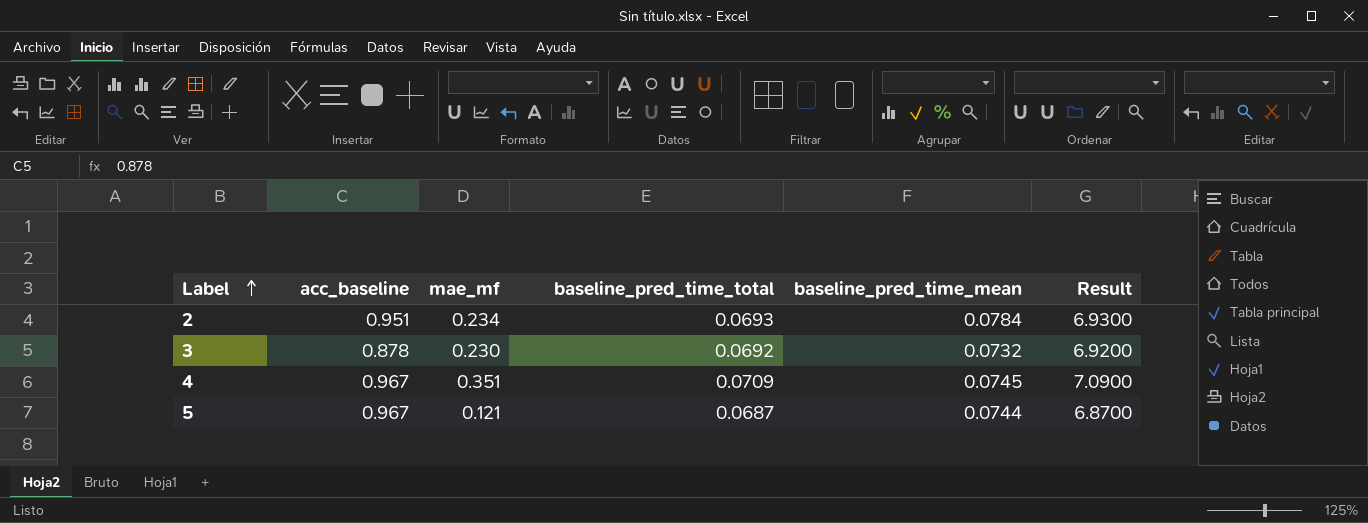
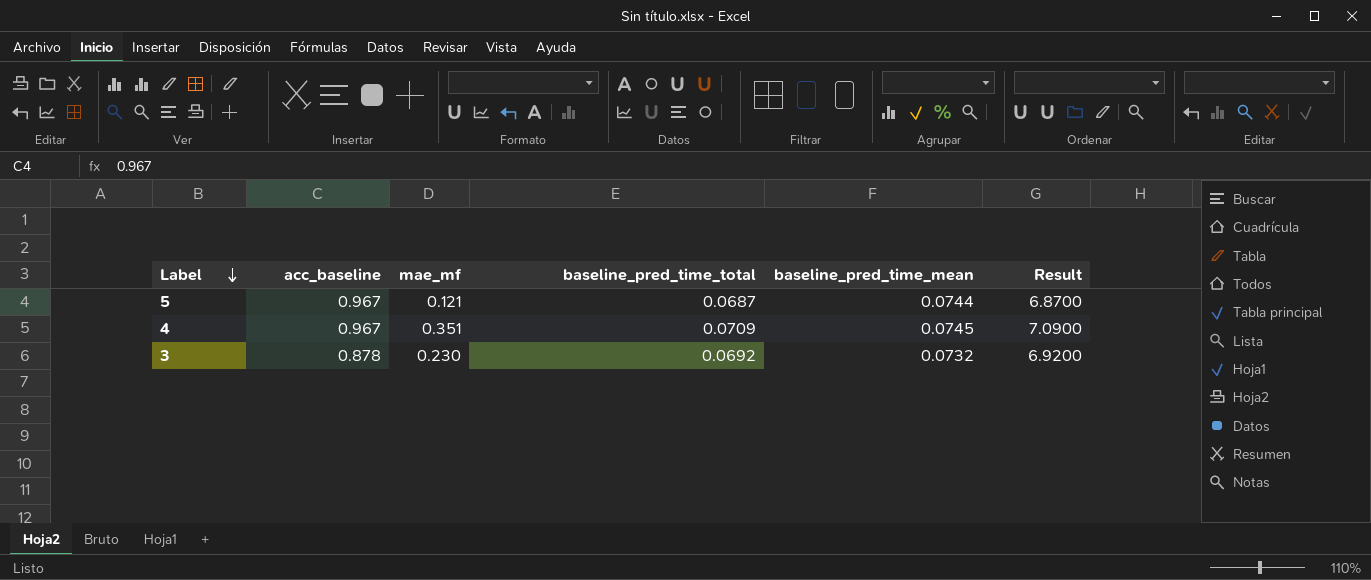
row order: Label ascending -> Label descending
row 2: 0.951 | 0.234 | 0.0693 | 0.0784 | 6.9300 -> none

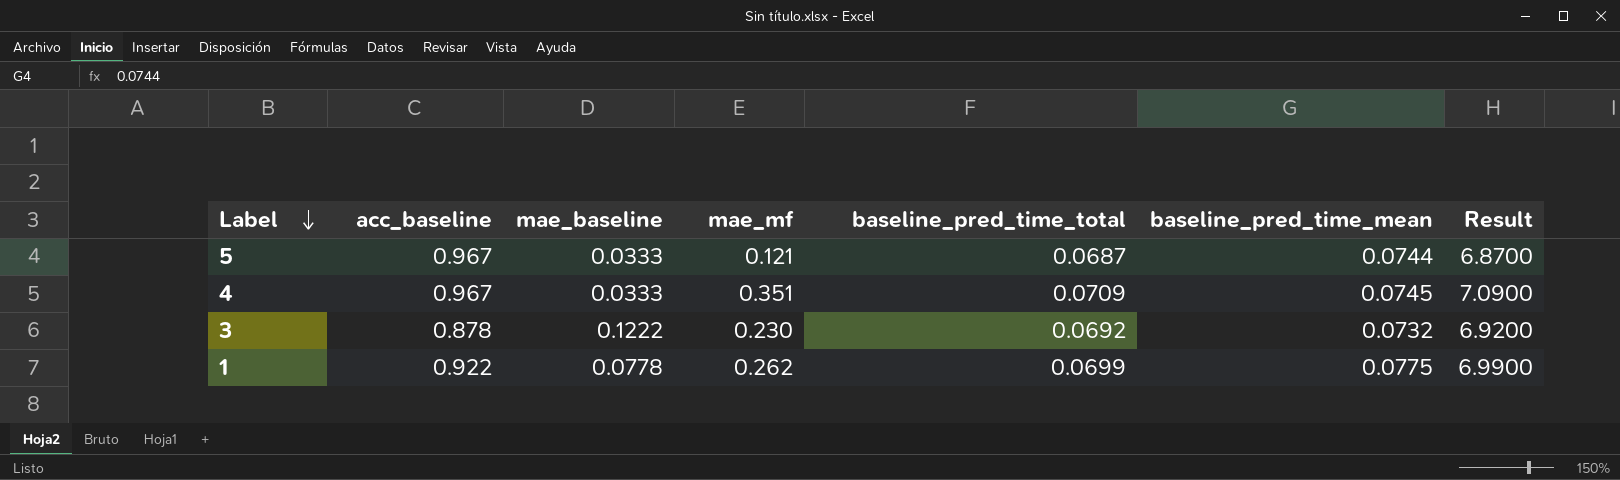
column mae_baseline | position: none -> 3
row 1: none -> 0.922 | 0.0778 | 0.262 | 0.0699 | 0.0775 | 6.9900

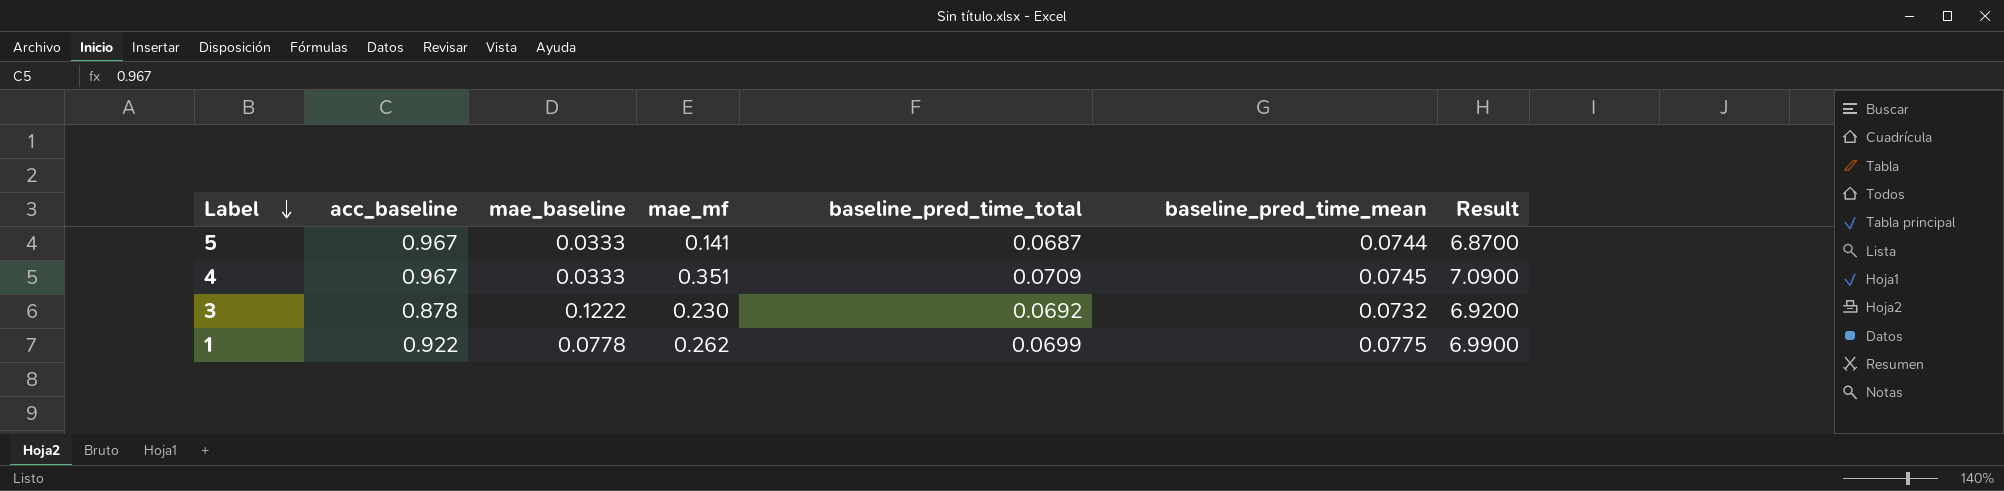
5 | mae_mf: 0.121 -> 0.141

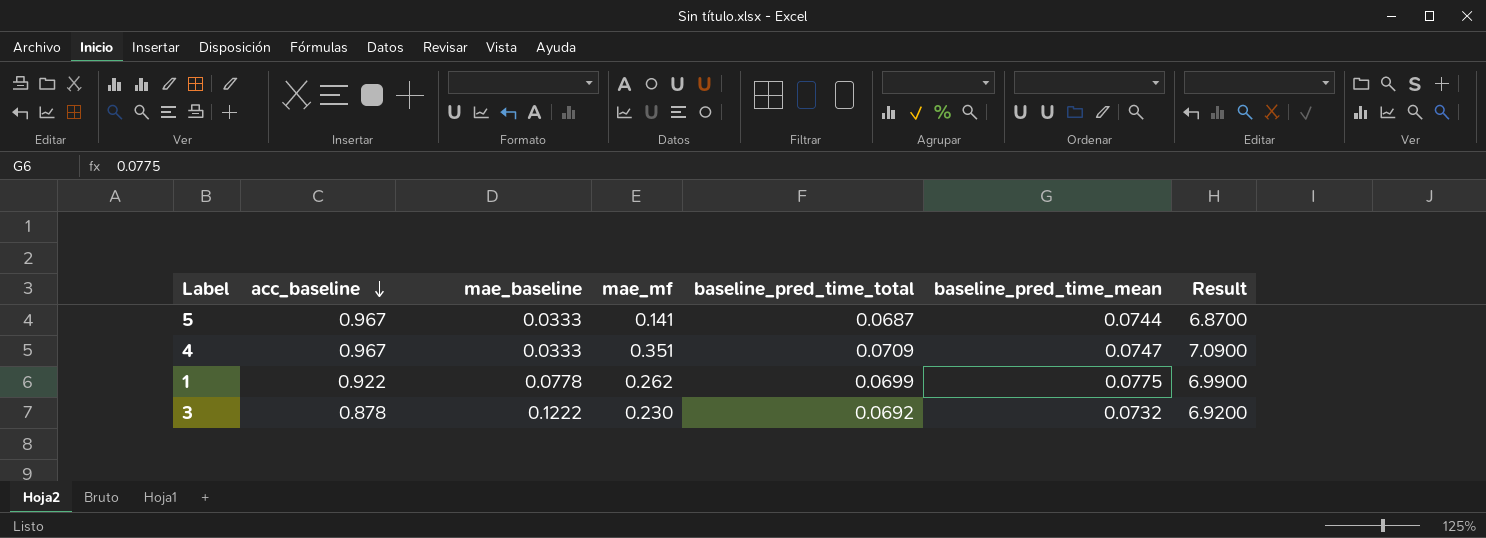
row order: Label descending -> acc_baseline descending
4 | baseline_pred_time_mean: 0.0745 -> 0.0747

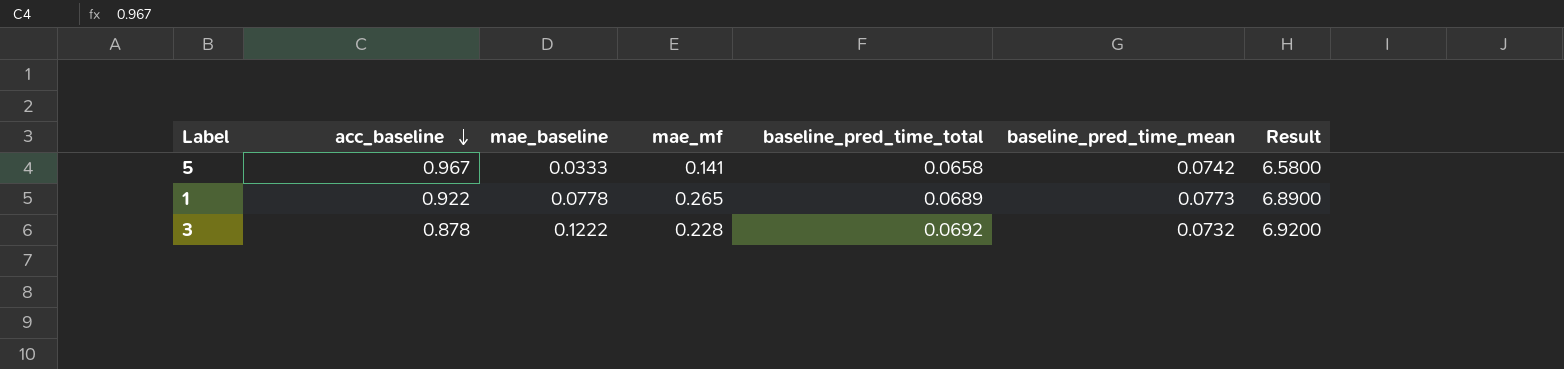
row 4: 0.967 | 0.0333 | 0.351 | 0.0709 | 0.0747 | 7.0900 -> none
5 | baseline_pred_time_total: 0.0687 -> 0.0658
5 | baseline_pred_time_mean: 0.0744 -> 0.0742
5 | Result: 6.8700 -> 6.5800
1 | mae_mf: 0.262 -> 0.265
1 | baseline_pred_time_total: 0.0699 -> 0.0689
1 | baseline_pred_time_mean: 0.0775 -> 0.0773
1 | Result: 6.9900 -> 6.8900
3 | mae_mf: 0.230 -> 0.228

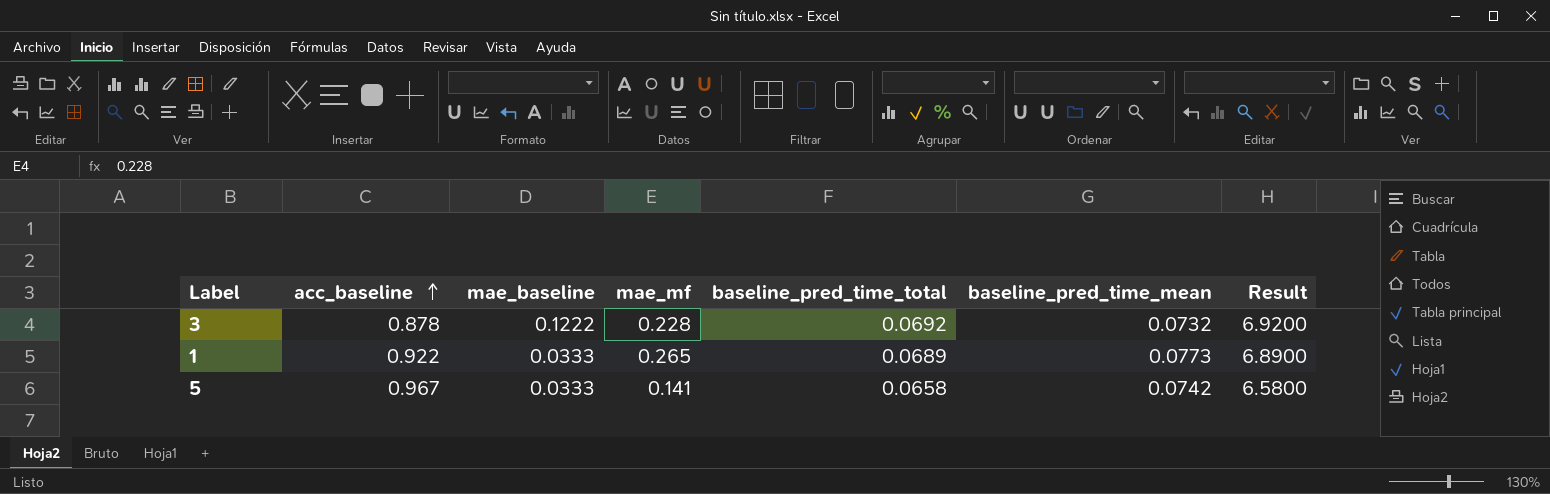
row order: acc_baseline descending -> acc_baseline ascending
1 | mae_baseline: 0.0778 -> 0.0333

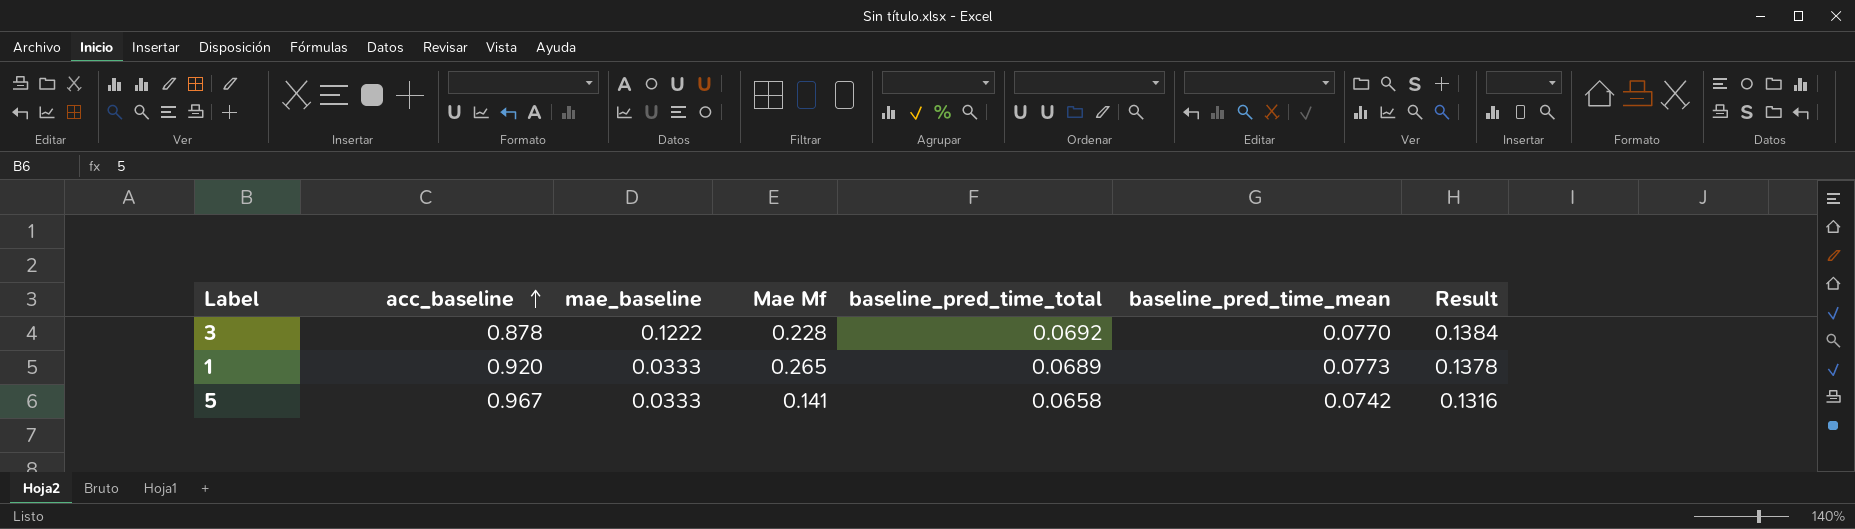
column name: mae_mf -> Mae Mf
column Result | formula: [baseline_pred_time_total] * 100 -> [baseline_pred_time_total] * 2
3 | baseline_pred_time_mean: 0.0732 -> 0.0770
1 | acc_baseline: 0.922 -> 0.920

